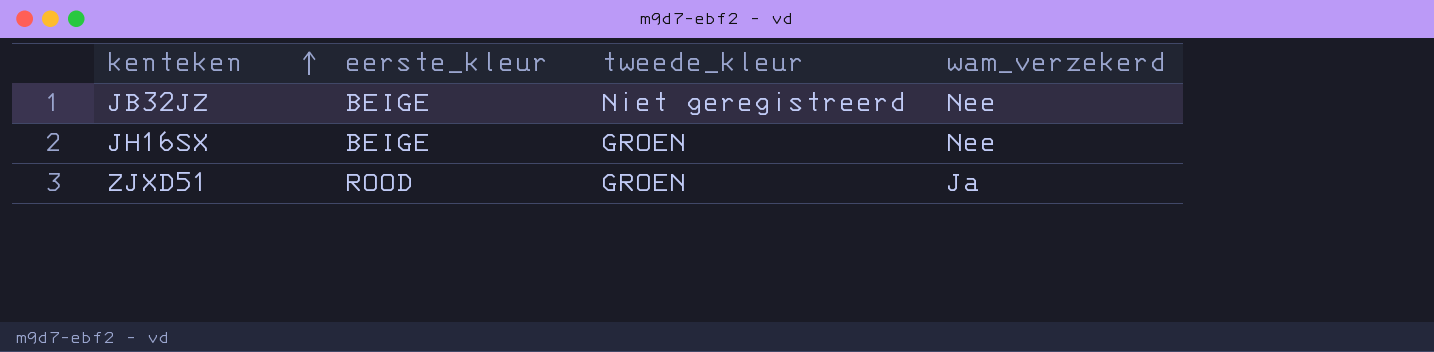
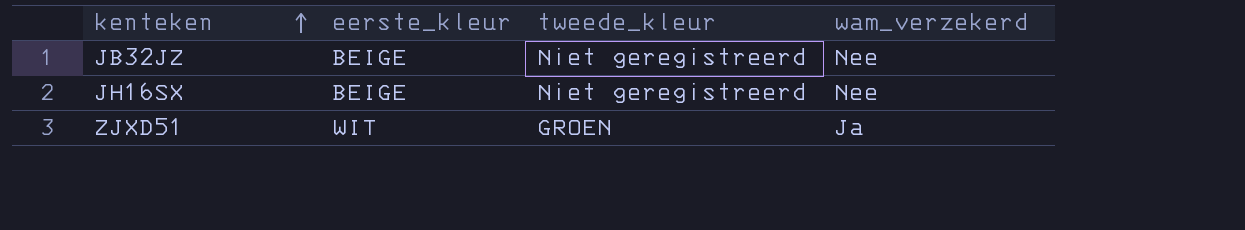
JH16SX | tweede_kleur: GROEN -> Niet geregistreerd
ZJXD51 | eerste_kleur: ROOD -> WIT

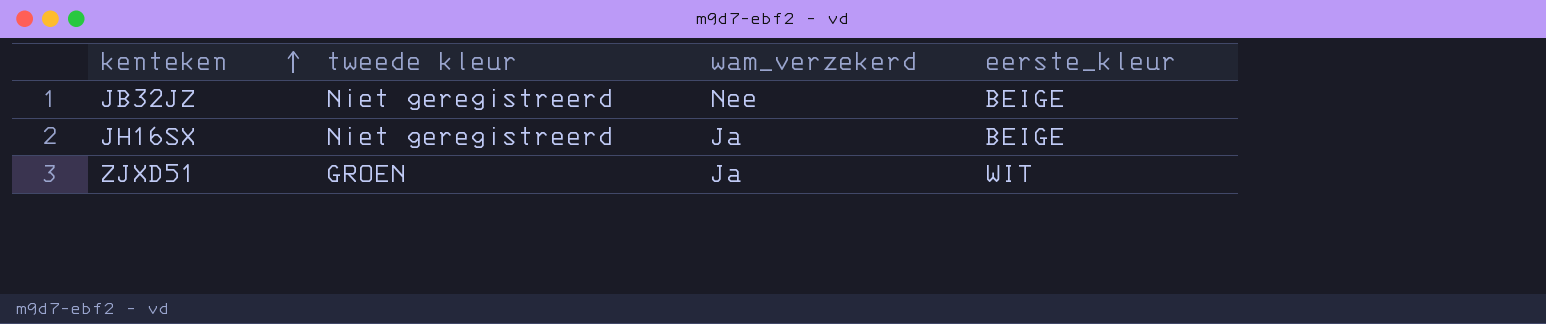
column name: tweede_kleur -> tweede kleur
column eerste_kleur | position: 2 -> 4
JH16SX | wam_verzekerd: Nee -> Ja

